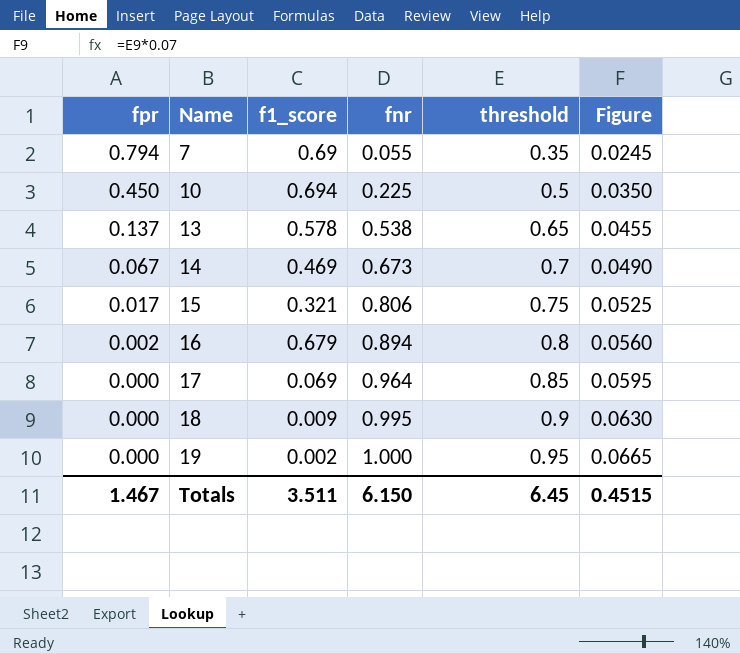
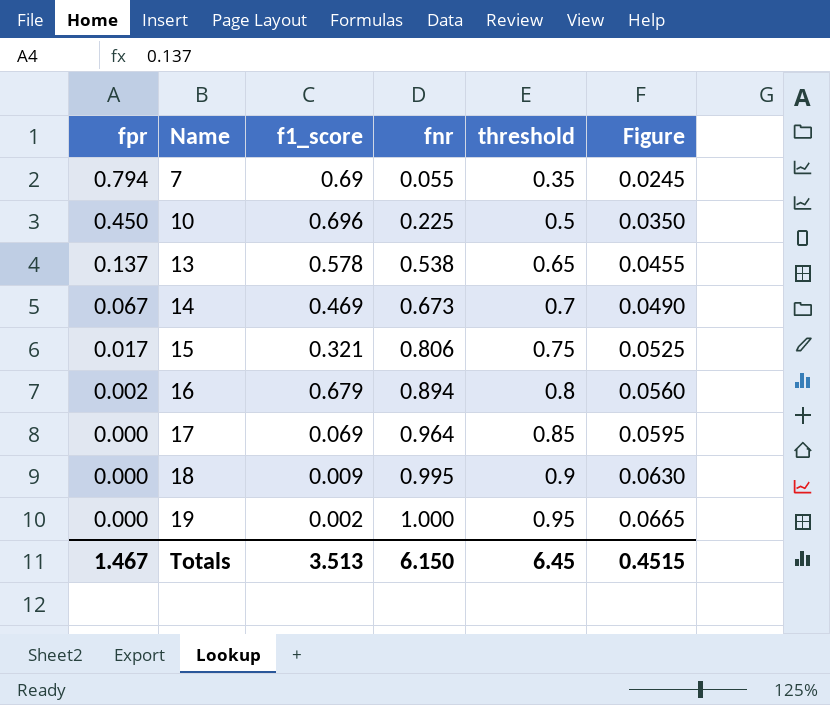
10 | f1_score: 0.694 -> 0.696
Totals | f1_score: 3.511 -> 3.513

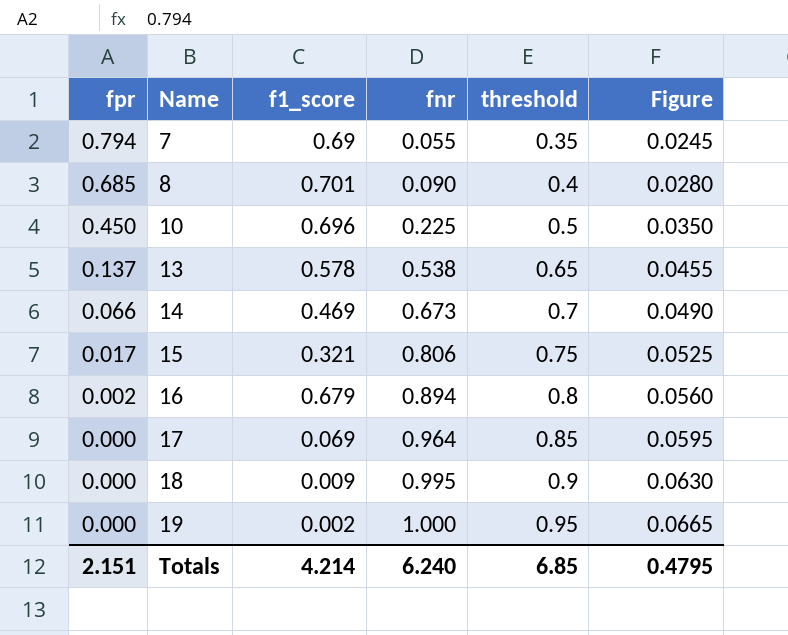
row 8: none -> 0.685 | 0.701 | 0.090 | 0.4 | 0.0280
14 | fpr: 0.067 -> 0.066
Totals | fpr: 1.467 -> 2.151
Totals | f1_score: 3.513 -> 4.214
Totals | fnr: 6.150 -> 6.240
Totals | threshold: 6.45 -> 6.85
Totals | Figure: 0.4515 -> 0.4795

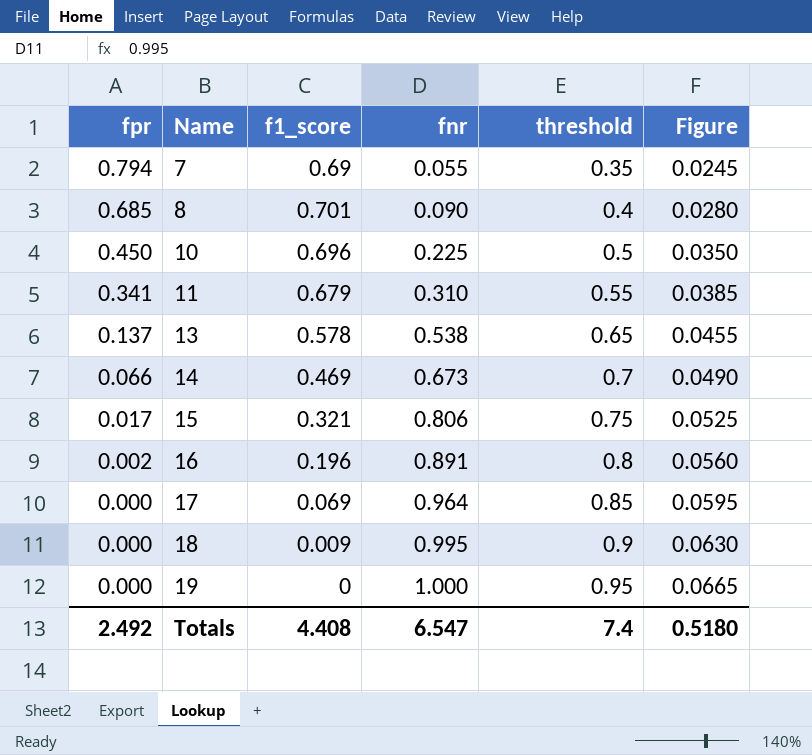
row 11: none -> 0.341 | 0.679 | 0.310 | 0.55 | 0.0385
16 | f1_score: 0.679 -> 0.196
16 | fnr: 0.894 -> 0.891
19 | f1_score: 0.002 -> 0
Totals | fpr: 2.151 -> 2.492
Totals | f1_score: 4.214 -> 4.408
Totals | fnr: 6.240 -> 6.547
Totals | threshold: 6.85 -> 7.4
Totals | Figure: 0.4795 -> 0.5180

